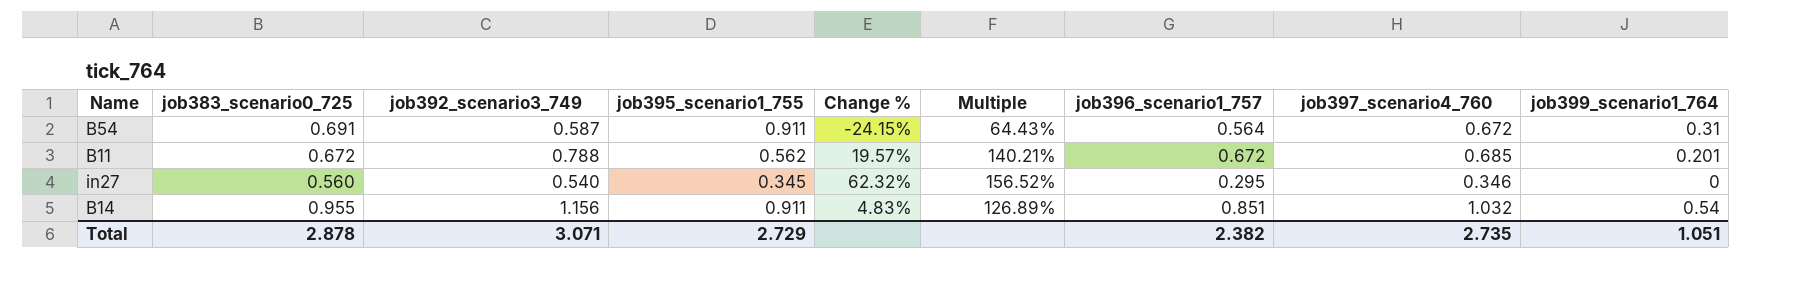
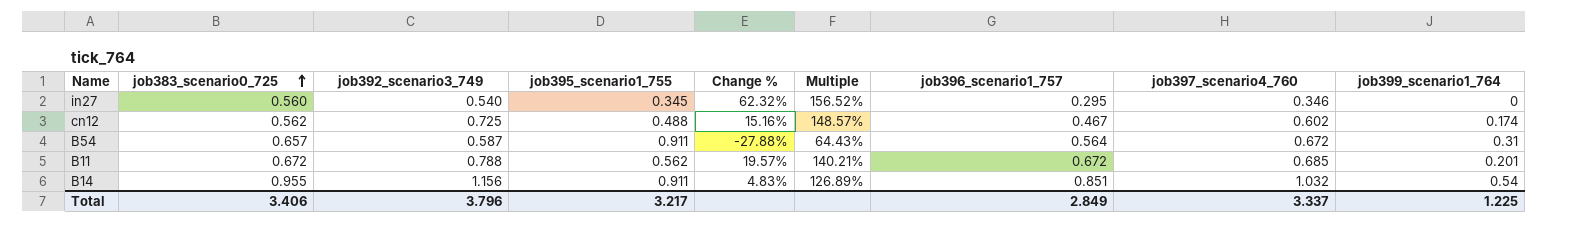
row order: none -> job383_scenario0_725 ascending
row cn12: none -> 0.562 | 0.725 | 0.488 | 15.16% | 148.57% | 0.467 | 0.602 | 0.174
B54 | job383_scenario0_725: 0.691 -> 0.657
B54 | Change %: -24.15% -> -27.88%
Total | job383_scenario0_725: 2.878 -> 3.406
Total | job392_scenario3_749: 3.071 -> 3.796
Total | job395_scenario1_755: 2.729 -> 3.217
Total | job396_scenario1_757: 2.382 -> 2.849
Total | job397_scenario4_760: 2.735 -> 3.337
Total | job399_scenario1_764: 1.051 -> 1.225

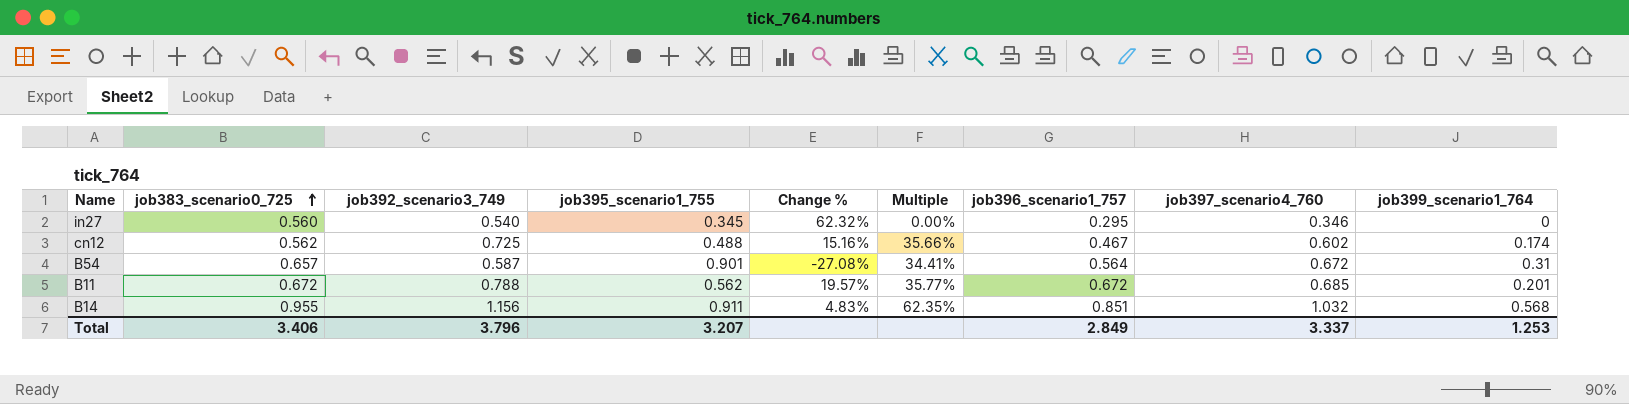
column Multiple | formula: [job392_scenario3_749] / [job395_scenario1_755] -> [job399_scenario1_764] / [job395_scenario1_755]
B54 | job395_scenario1_755: 0.911 -> 0.901
B54 | Change %: -27.88% -> -27.08%
B14 | job399_scenario1_764: 0.54 -> 0.568
Total | job395_scenario1_755: 3.217 -> 3.207
Total | job399_scenario1_764: 1.225 -> 1.253

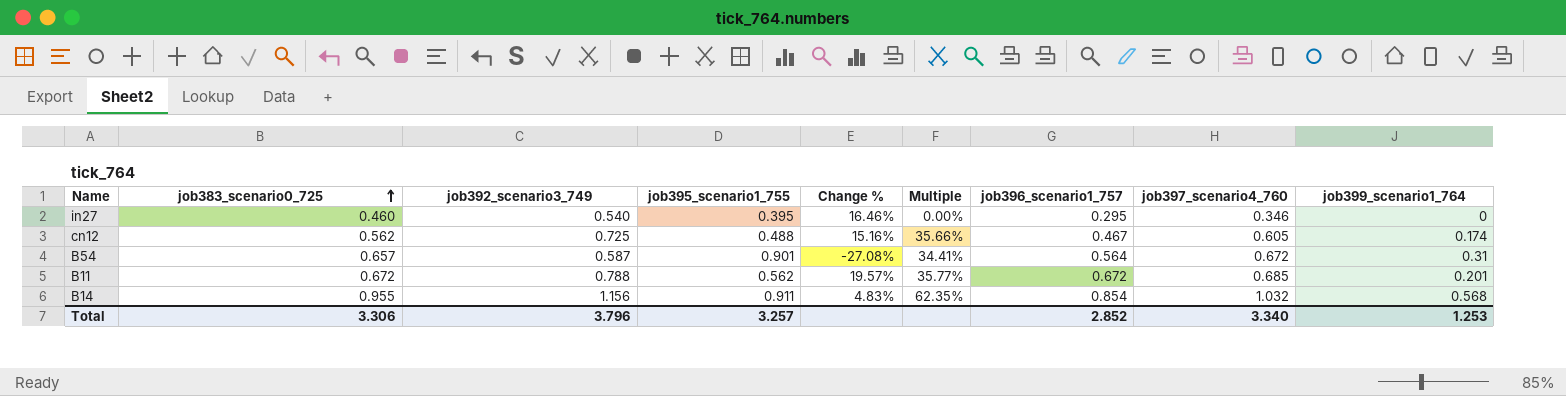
in27 | job383_scenario0_725: 0.560 -> 0.460
in27 | job395_scenario1_755: 0.345 -> 0.395
in27 | Change %: 62.32% -> 16.46%
cn12 | job397_scenario4_760: 0.602 -> 0.605
B14 | job396_scenario1_757: 0.851 -> 0.854
Total | job383_scenario0_725: 3.406 -> 3.306
Total | job395_scenario1_755: 3.207 -> 3.257
Total | job396_scenario1_757: 2.849 -> 2.852
Total | job397_scenario4_760: 3.337 -> 3.340

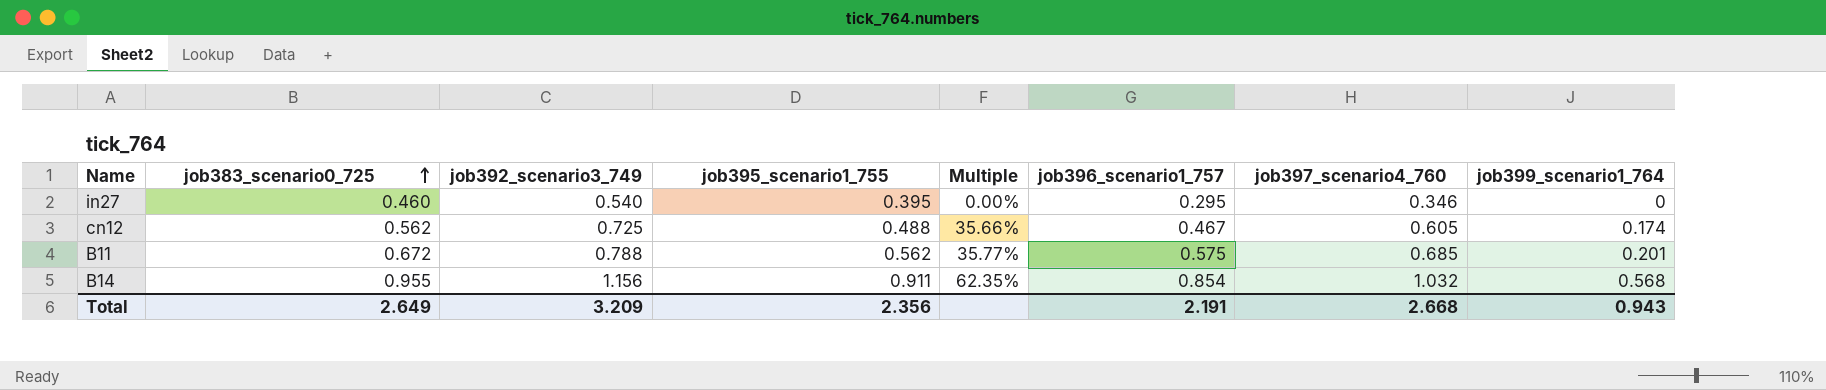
column Change % | formula: ([job383_scenario0_725] - [job395_scenario1_755]) / [job395_scenario1_755] -> none
row B54: 0.657 | 0.587 | 0.901 | -27.08% | 34.41% | 0.564 | 0.672 | 0.31 -> none
B11 | job396_scenario1_757: 0.672 -> 0.575
Total | job383_scenario0_725: 3.306 -> 2.649
Total | job392_scenario3_749: 3.796 -> 3.209
Total | job395_scenario1_755: 3.257 -> 2.356
Total | job396_scenario1_757: 2.852 -> 2.191
Total | job397_scenario4_760: 3.340 -> 2.668
Total | job399_scenario1_764: 1.253 -> 0.943

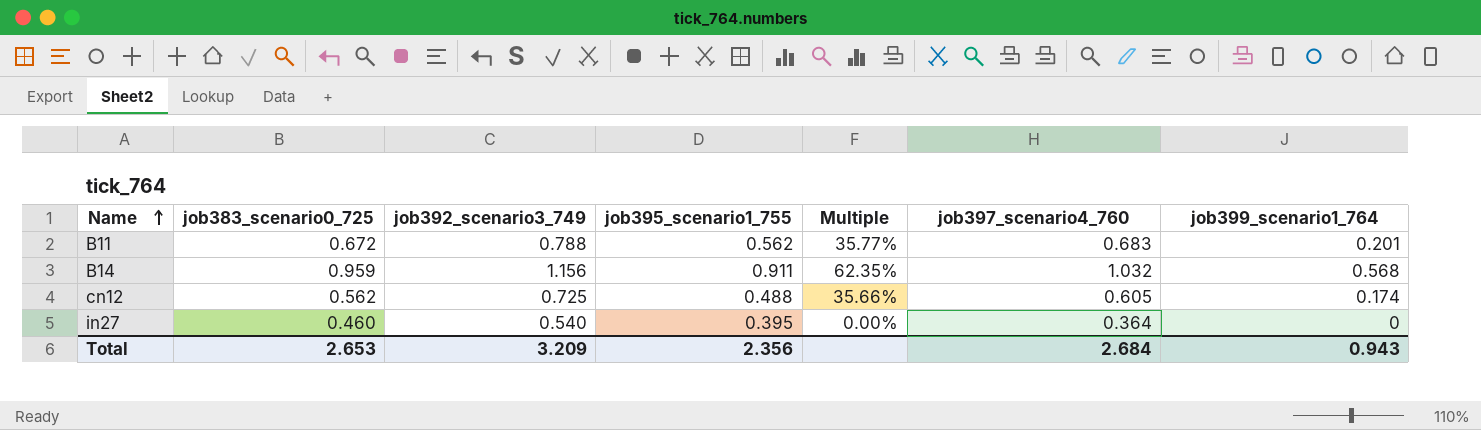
row order: job383_scenario0_725 ascending -> Name ascending
column job396_scenario1_757 | position: 6 -> none
B11 | job397_scenario4_760: 0.685 -> 0.683
B14 | job383_scenario0_725: 0.955 -> 0.959
in27 | job397_scenario4_760: 0.346 -> 0.364
Total | job383_scenario0_725: 2.649 -> 2.653
Total | job397_scenario4_760: 2.668 -> 2.684

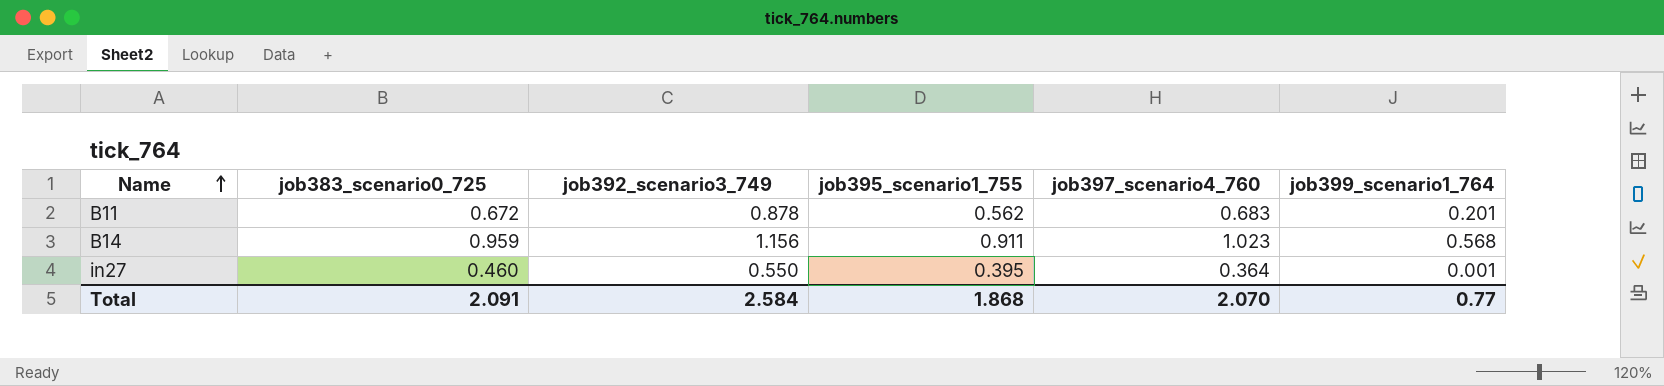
column Multiple | formula: [job399_scenario1_764] / [job395_scenario1_755] -> none
row cn12: 0.562 | 0.725 | 0.488 | 35.66% | 0.605 | 0.174 -> none
B11 | job392_scenario3_749: 0.788 -> 0.878
B14 | job397_scenario4_760: 1.032 -> 1.023
in27 | job392_scenario3_749: 0.540 -> 0.550
in27 | job399_scenario1_764: 0 -> 0.001
Total | job383_scenario0_725: 2.653 -> 2.091
Total | job392_scenario3_749: 3.209 -> 2.584
Total | job395_scenario1_755: 2.356 -> 1.868
Total | job397_scenario4_760: 2.684 -> 2.070
Total | job399_scenario1_764: 0.943 -> 0.77

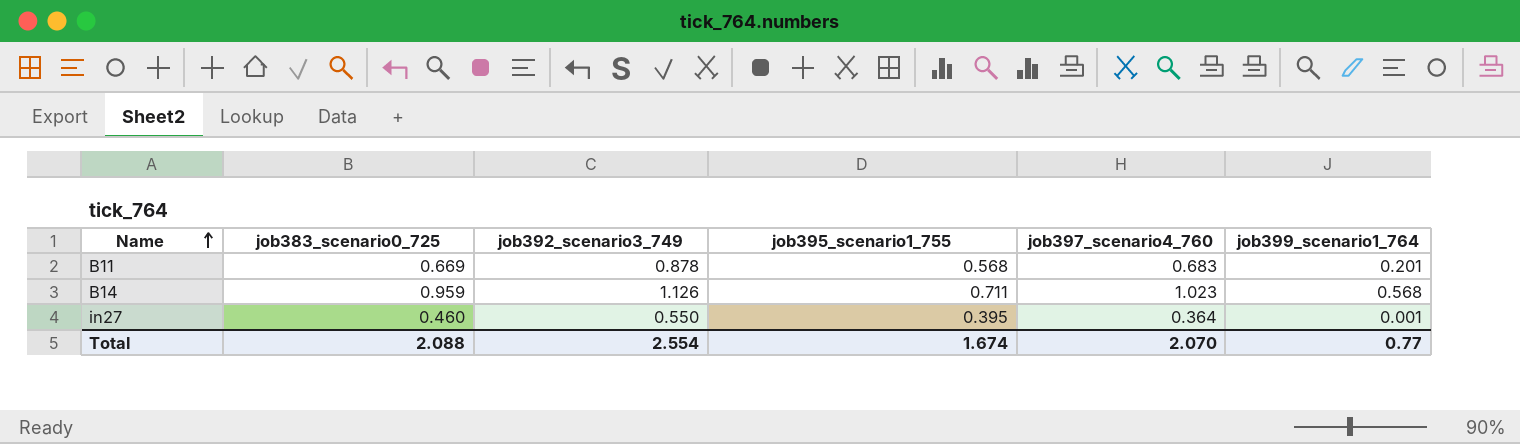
B11 | job383_scenario0_725: 0.672 -> 0.669
B11 | job395_scenario1_755: 0.562 -> 0.568
B14 | job392_scenario3_749: 1.156 -> 1.126
B14 | job395_scenario1_755: 0.911 -> 0.711
Total | job383_scenario0_725: 2.091 -> 2.088
Total | job392_scenario3_749: 2.584 -> 2.554
Total | job395_scenario1_755: 1.868 -> 1.674

